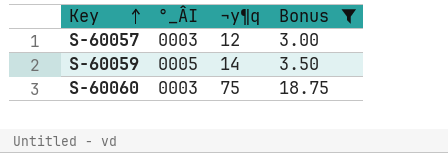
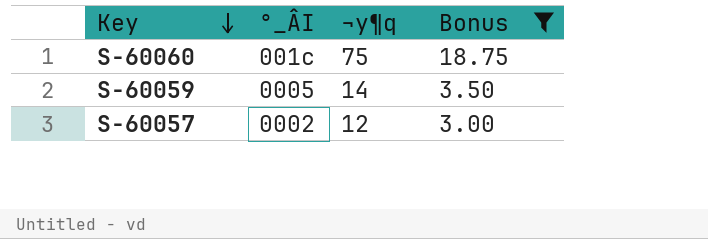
row order: Key ascending -> Key descending
S-60060 | °_ÂI: 0003 -> 001c
S-60057 | °_ÂI: 0003 -> 0002

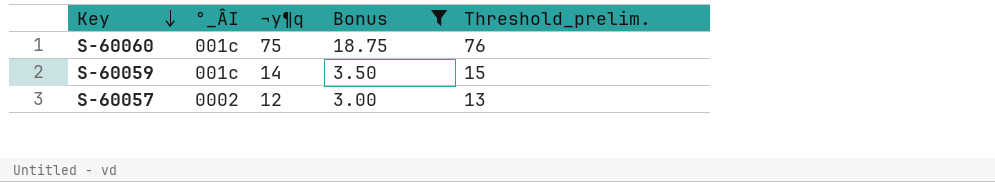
column Threshold_prelim. | formula: none -> [¬y¶q] + 1
S-60059 | °_ÂI: 0005 -> 001c

